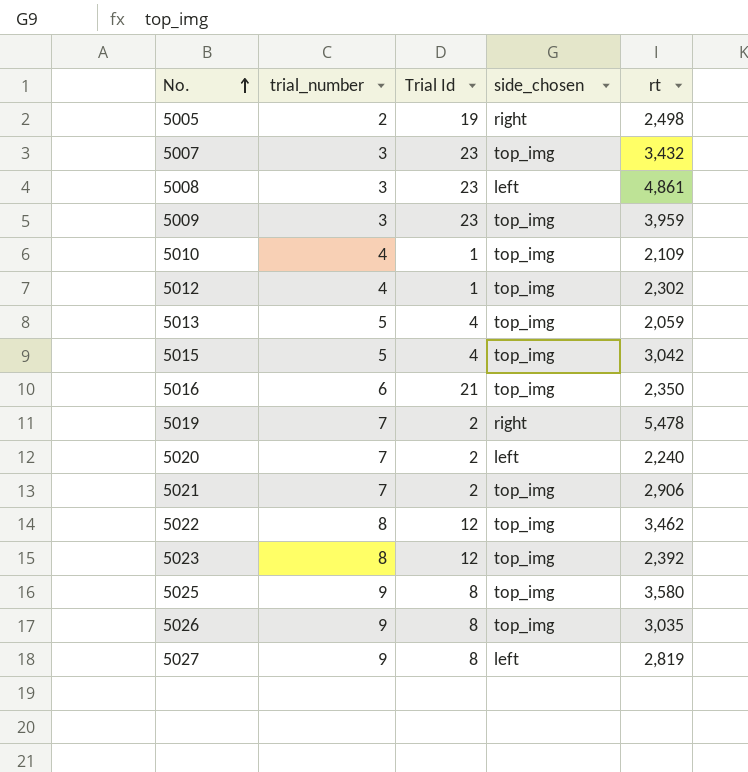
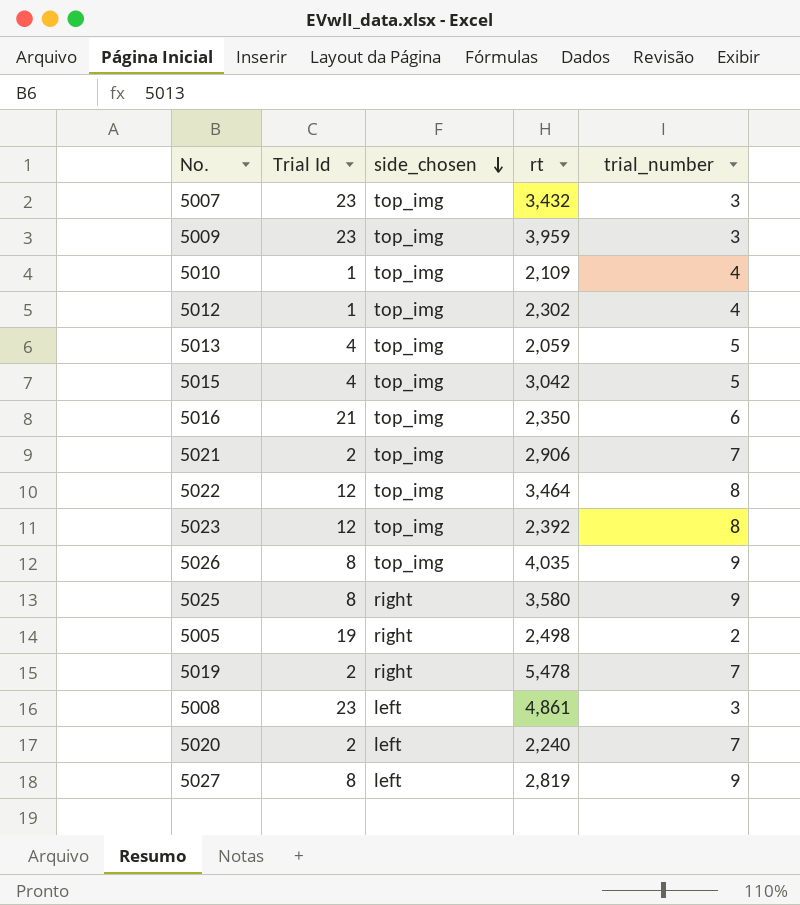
row order: No. ascending -> side_chosen descending
column trial_number | position: 2 -> 5
5022 | rt: 3,462 -> 3,464
5026 | rt: 3,035 -> 4,035
5025 | side_chosen: top_img -> right

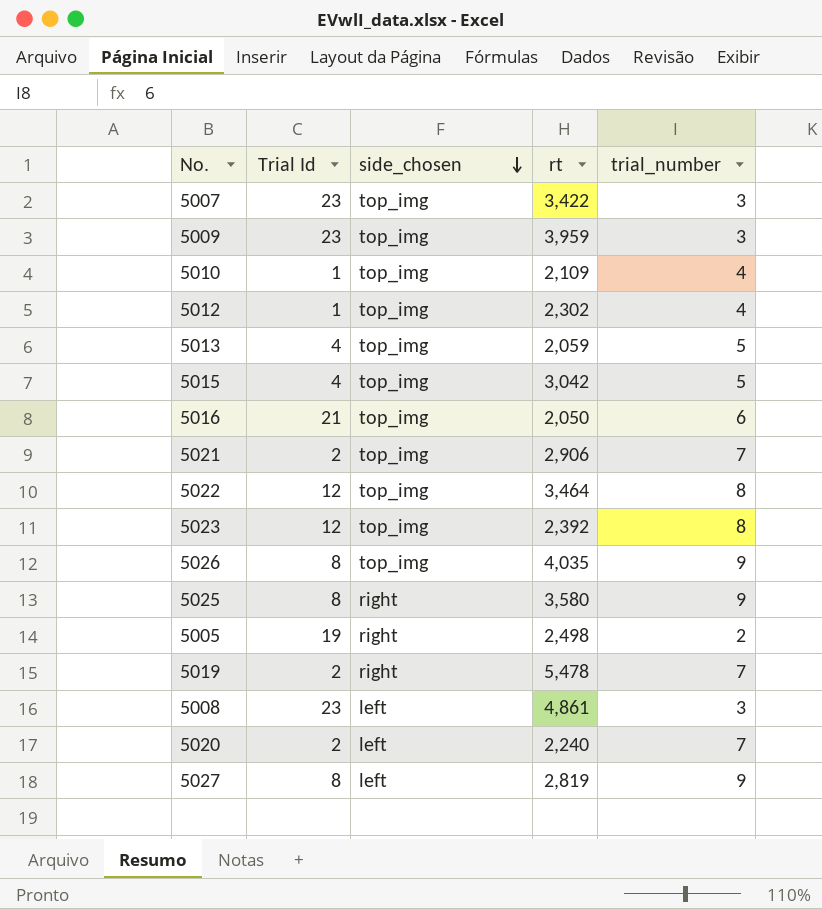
5007 | rt: 3,432 -> 3,422
5016 | rt: 2,350 -> 2,050

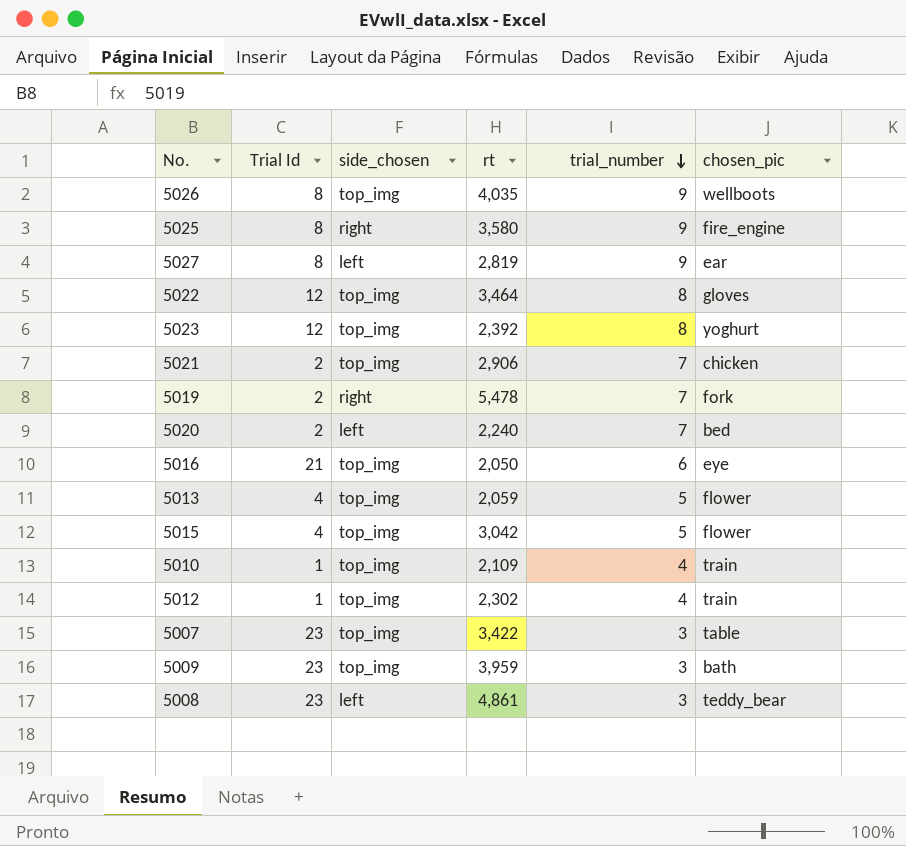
row order: side_chosen descending -> trial_number descending
column chosen_pic | position: none -> 6
row 5005: 19 | right | 2,498 | 2 -> none

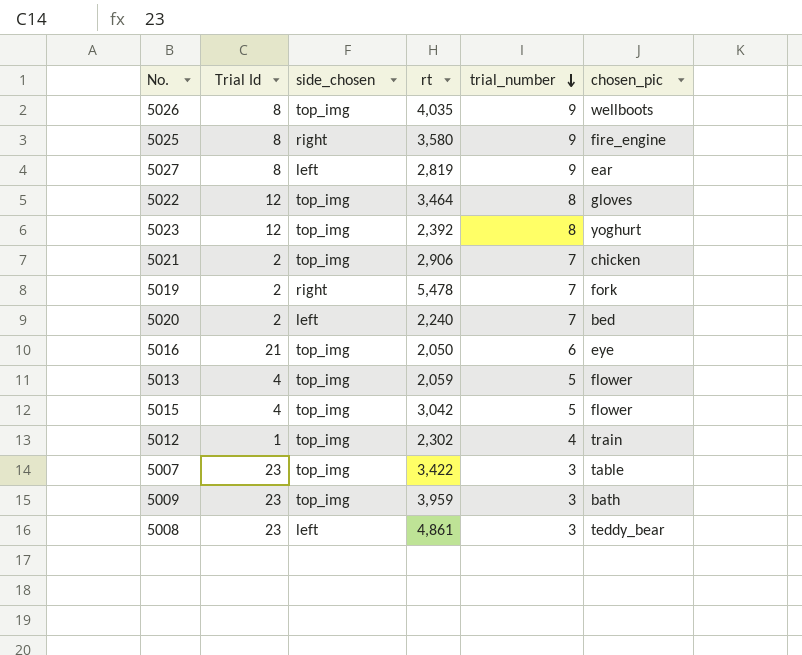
row 5010: 1 | top_img | 2,109 | 4 | train -> none

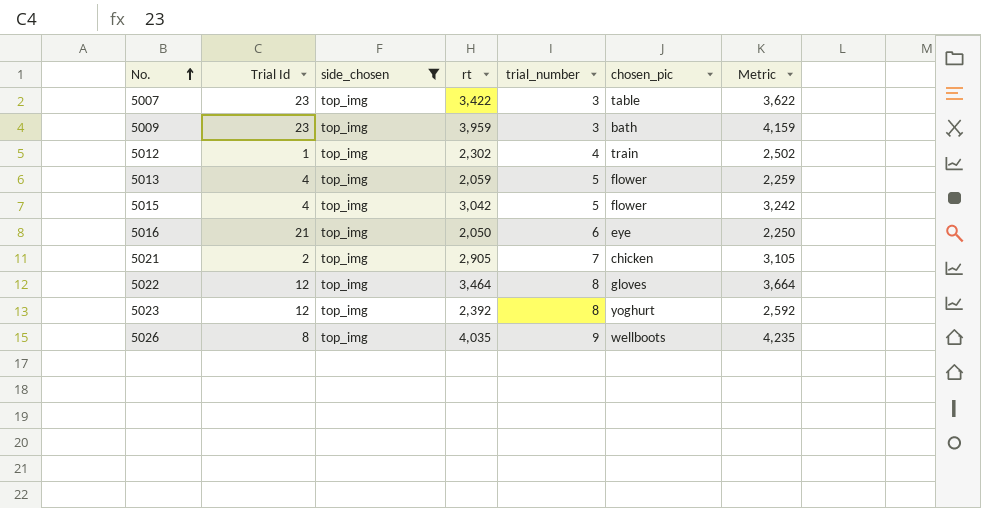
filter: none -> side_chosen = top_img
row order: trial_number descending -> No. ascending
column Metric | formula: none -> [rt] + 200
5021 | rt: 2,906 -> 2,905

